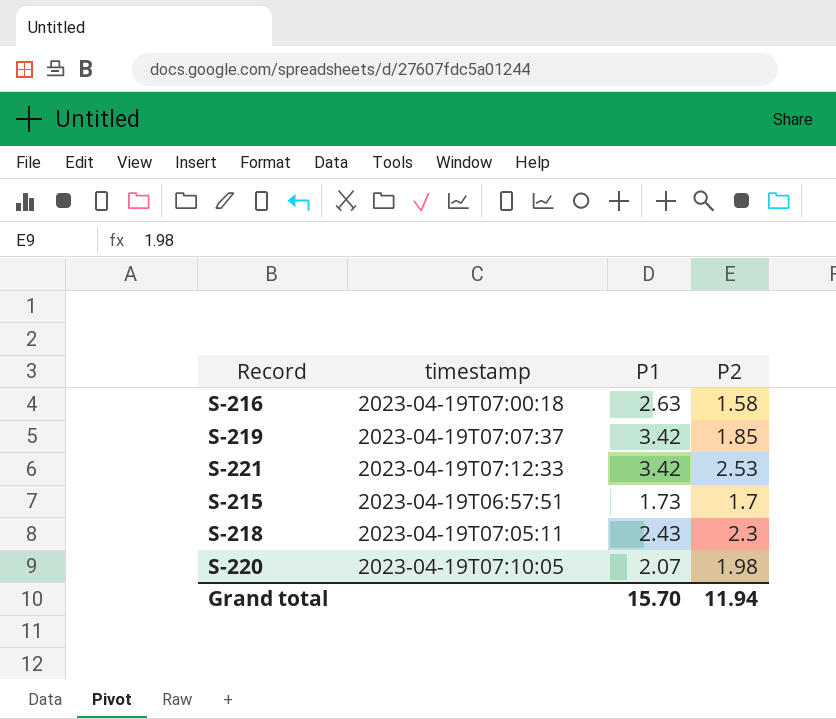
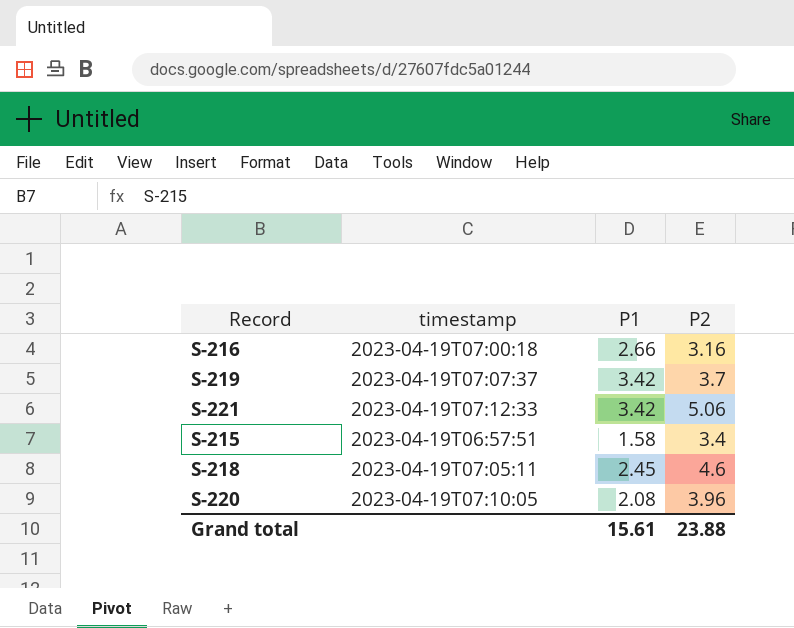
S-216 | P1: 2.63 -> 2.66
S-216 | P2: 1.58 -> 3.16
S-219 | P2: 1.85 -> 3.7
S-221 | P2: 2.53 -> 5.06
S-215 | P1: 1.73 -> 1.58
S-215 | P2: 1.7 -> 3.4
S-218 | P1: 2.43 -> 2.45
S-218 | P2: 2.3 -> 4.6
S-220 | P1: 2.07 -> 2.08
S-220 | P2: 1.98 -> 3.96
Grand total | P1: 15.70 -> 15.61
Grand total | P2: 11.94 -> 23.88

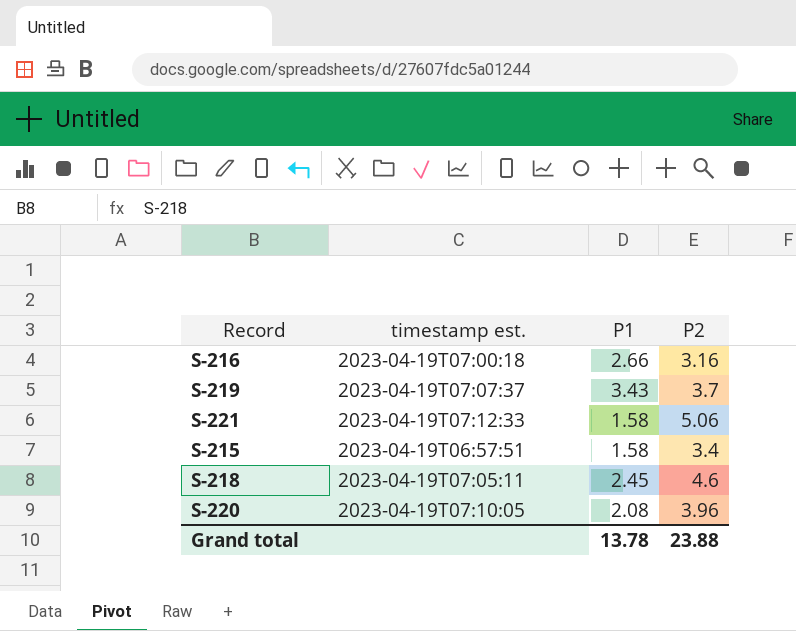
column name: timestamp -> timestamp est.
S-219 | P1: 3.42 -> 3.43
S-221 | P1: 3.42 -> 1.58
Grand total | P1: 15.61 -> 13.78

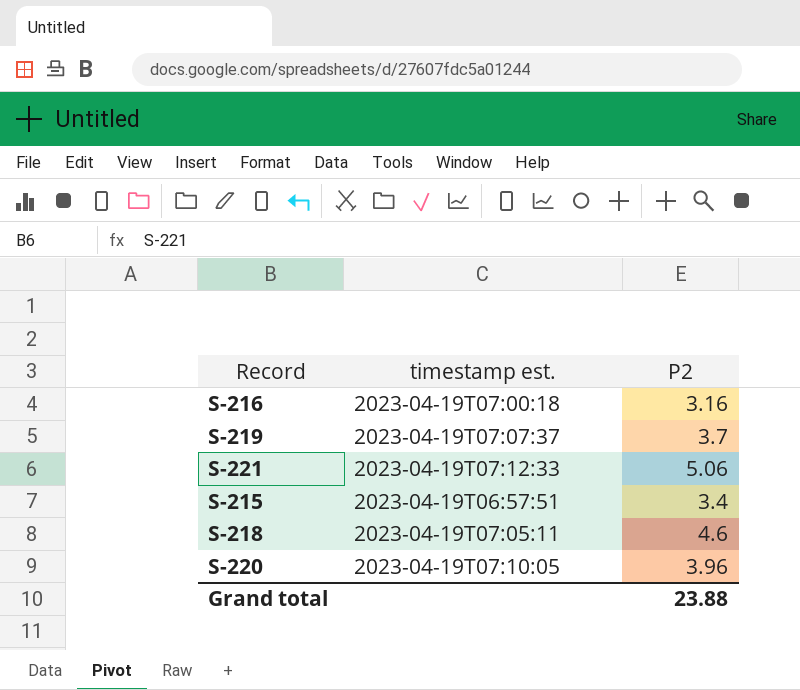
column P1 | position: 3 -> none

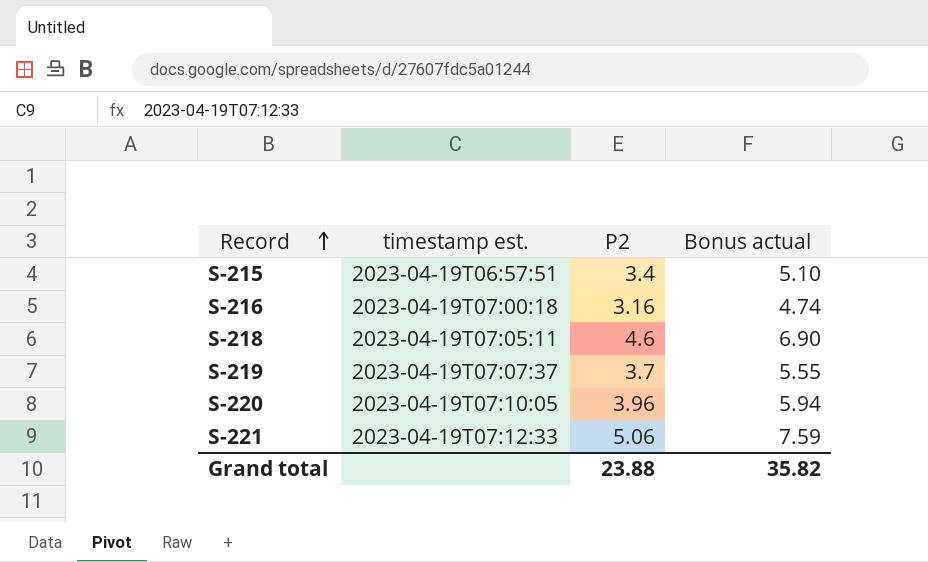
row order: none -> Record ascending
column Bonus actual | formula: none -> [P2] * 1.5

